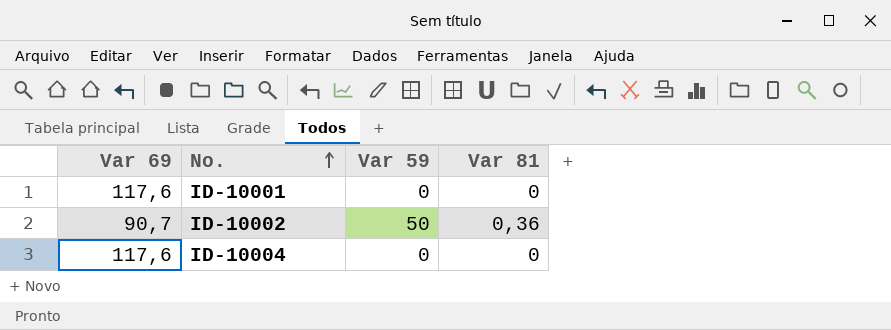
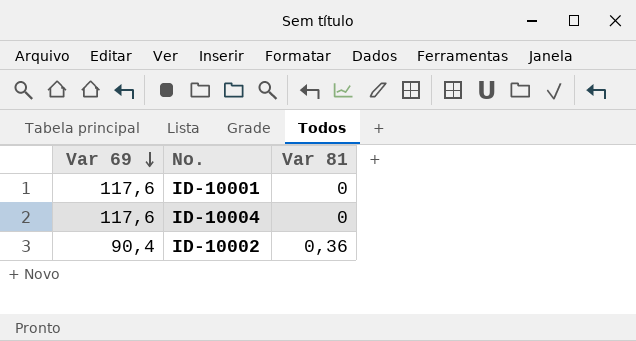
row order: No. ascending -> Var 69 descending
column Var 59 | position: 3 -> none
ID-10002 | Var 69: 90,7 -> 90,4

